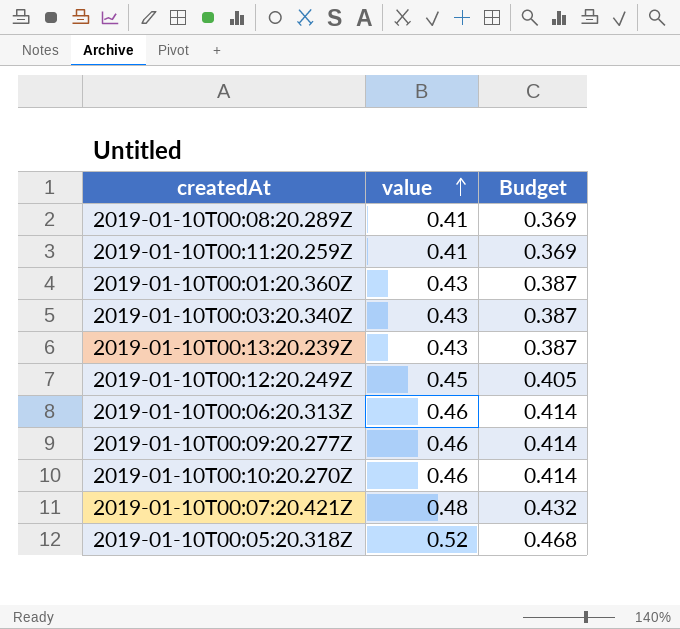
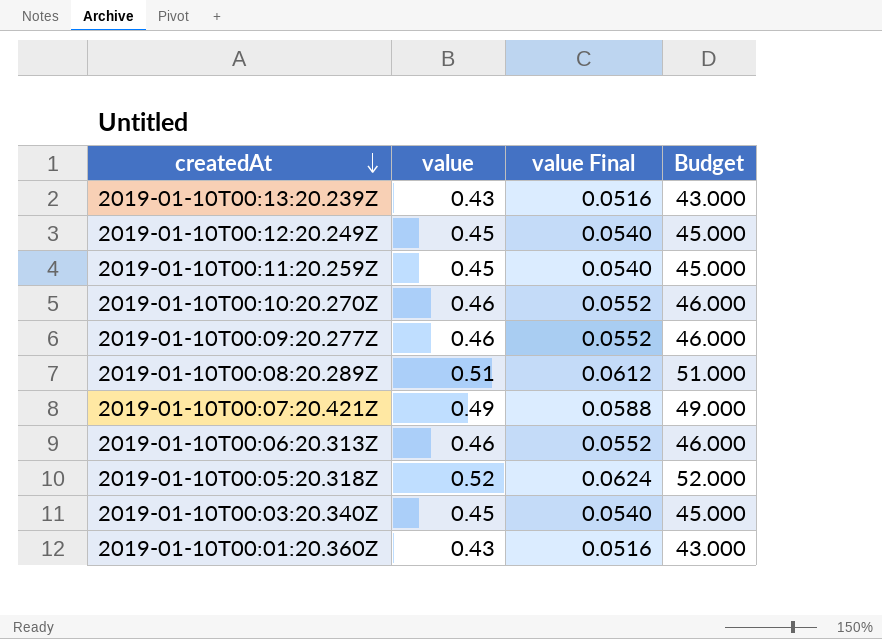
row order: value ascending -> createdAt descending
column value Final | formula: none -> [value] * 0.12
column Budget | formula: [value] * 0.9 -> [value] * 100
2019-01-10T00:11:20.259Z | value: 0.41 -> 0.45
2019-01-10T00:08:20.289Z | value: 0.41 -> 0.51
2019-01-10T00:07:20.421Z | value: 0.48 -> 0.49
2019-01-10T00:03:20.340Z | value: 0.43 -> 0.45

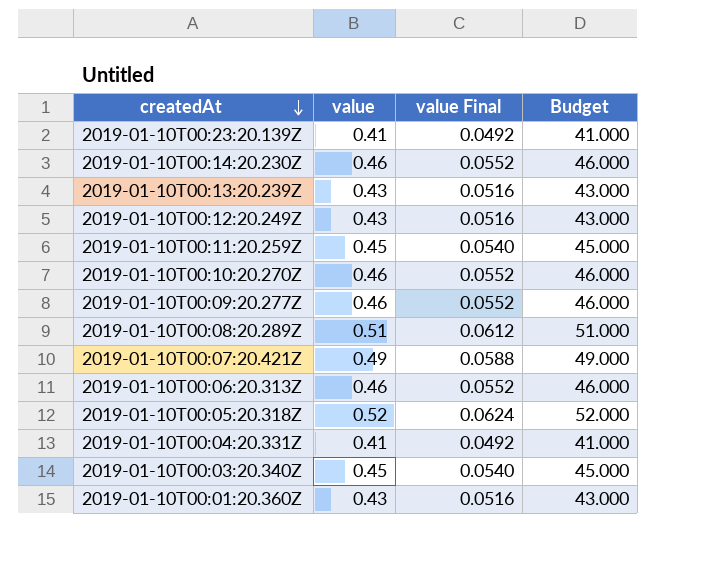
row 2019-01-10T00:23:20.139Z: none -> 0.41 | 0.0492 | 41.000
row 2019-01-10T00:14:20.230Z: none -> 0.46 | 0.0552 | 46.000
2019-01-10T00:12:20.249Z | value: 0.45 -> 0.43
2019-01-10T00:12:20.249Z | value Final: 0.0540 -> 0.0516
2019-01-10T00:12:20.249Z | Budget: 45.000 -> 43.000
row 2019-01-10T00:04:20.331Z: none -> 0.41 | 0.0492 | 41.000

